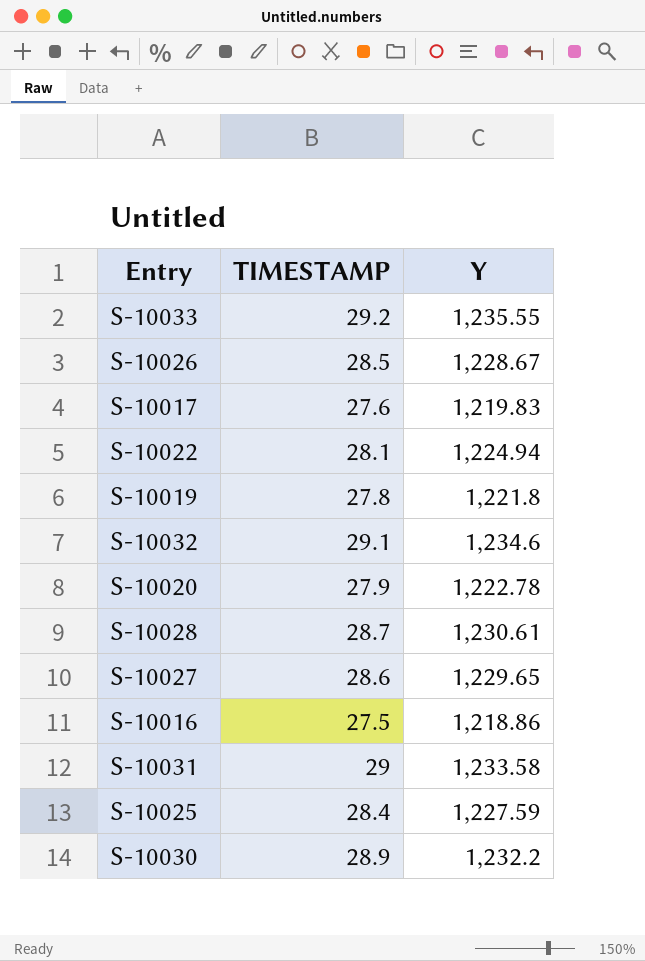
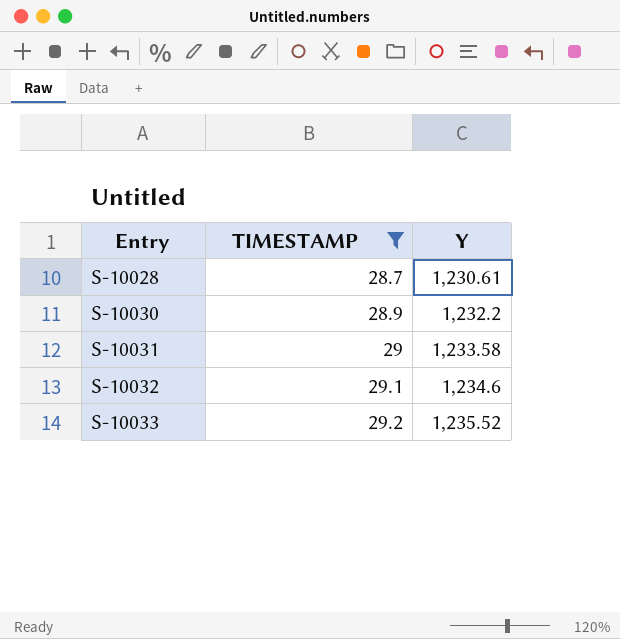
filter: none -> TIMESTAMP >= 28.7
row order: none -> Entry ascending
S-10033 | Y: 1,235.55 -> 1,235.52

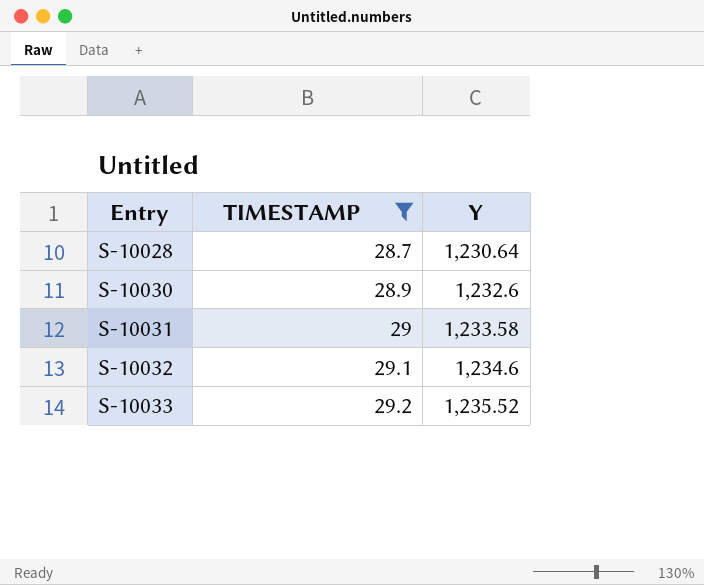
S-10028 | Y: 1,230.61 -> 1,230.64
S-10030 | Y: 1,232.2 -> 1,232.6

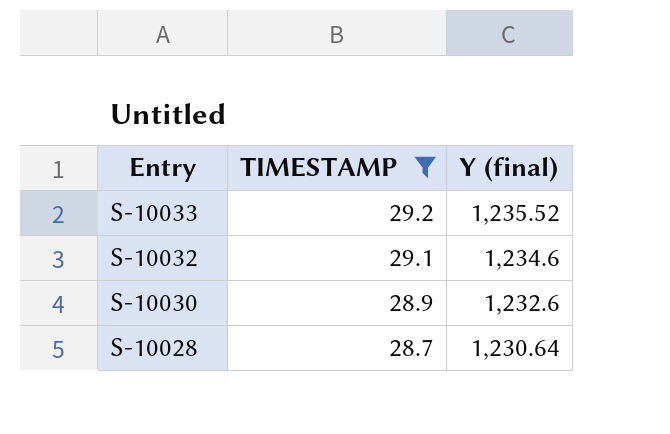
row order: Entry ascending -> Entry descending
column name: Y -> Y (final)
row S-10031: 29 | 1,233.58 -> none

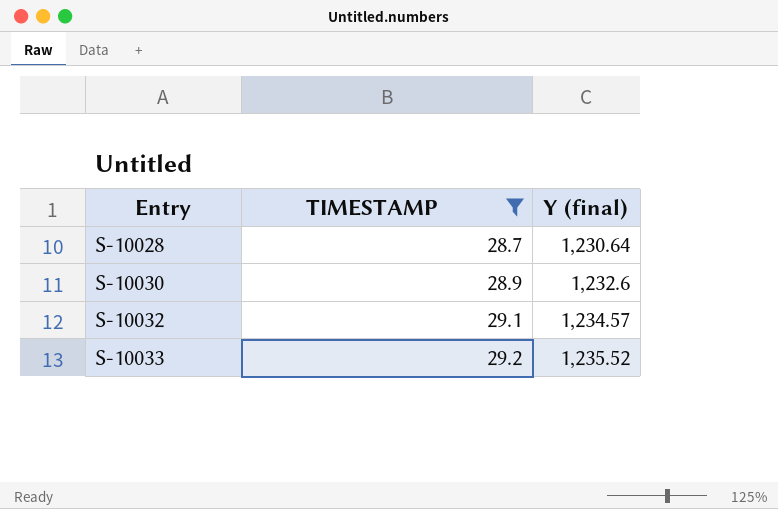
row order: Entry descending -> Entry ascending
S-10032 | Y (final): 1,234.6 -> 1,234.57

